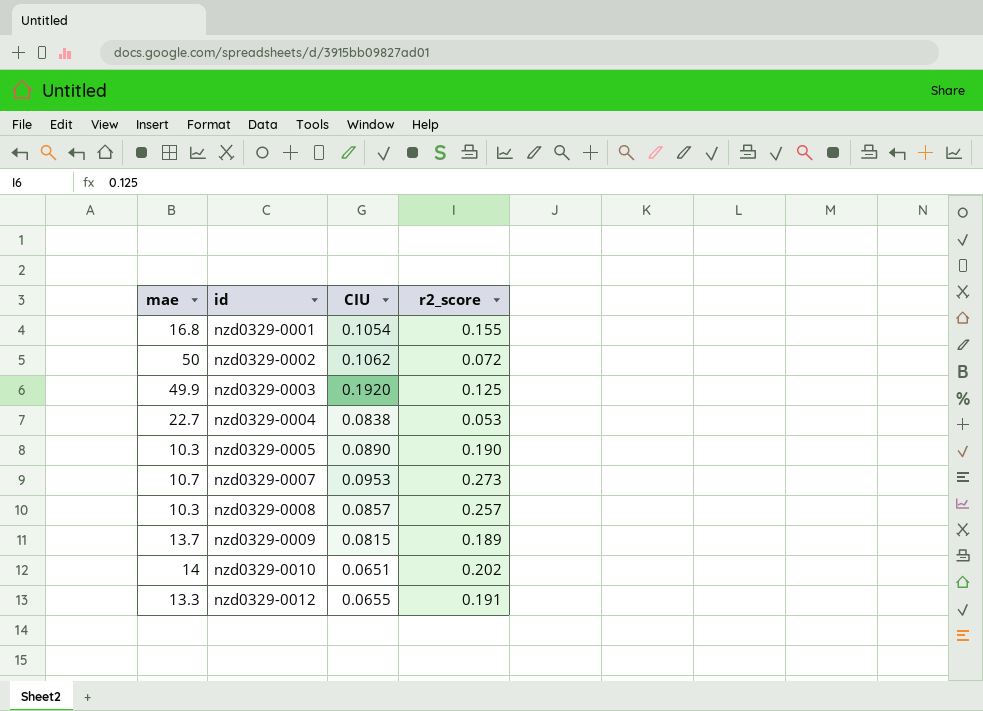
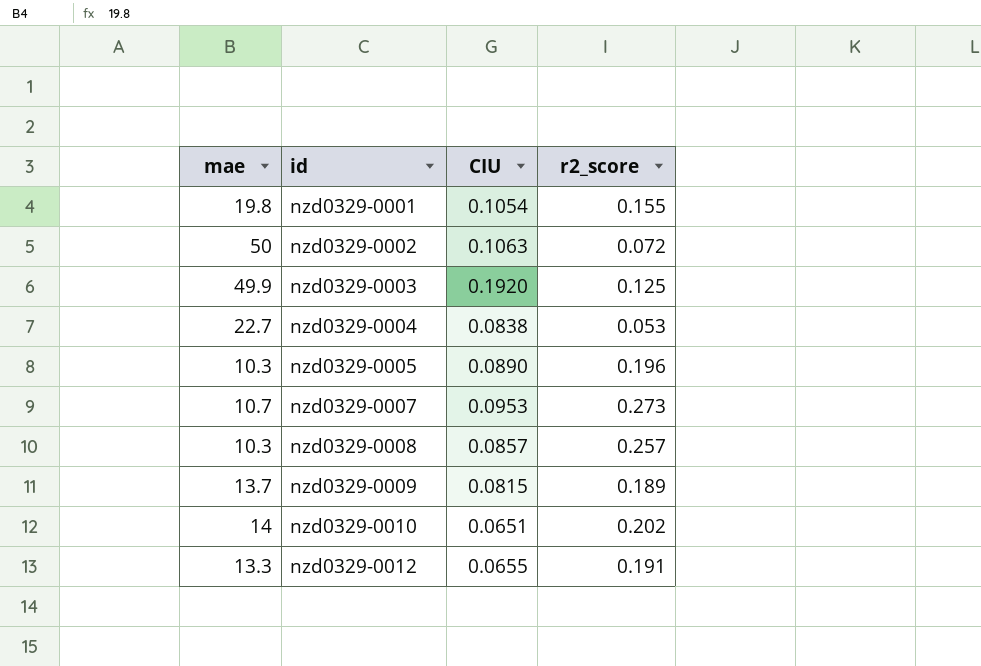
nzd0329-0001 | mae: 16.8 -> 19.8
nzd0329-0002 | CIU: 0.1062 -> 0.1063
nzd0329-0005 | r2_score: 0.190 -> 0.196

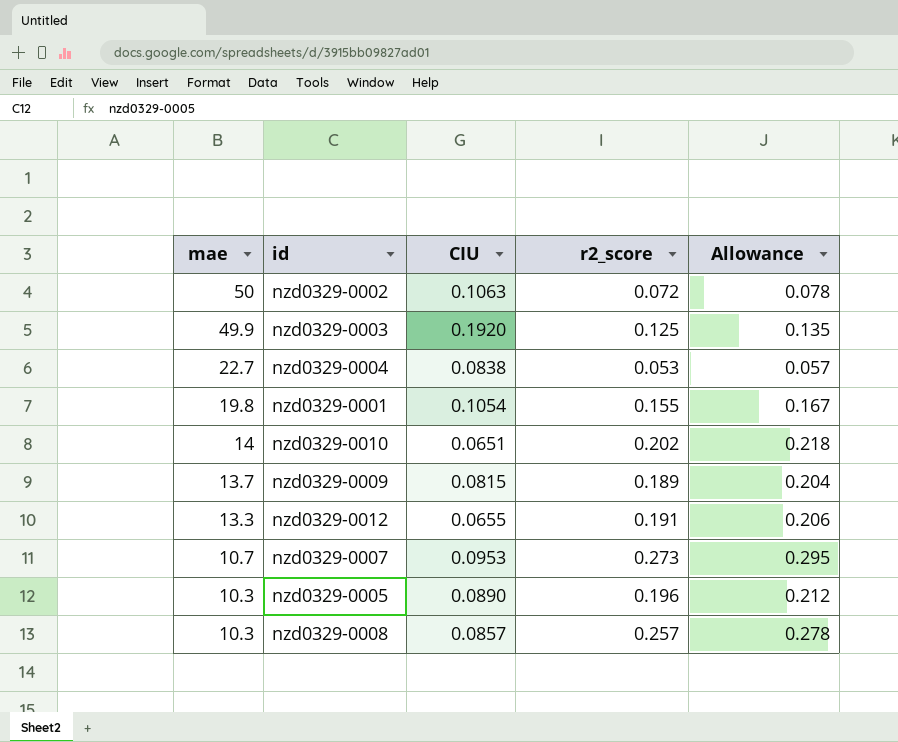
row order: id ascending -> mae descending
column Allowance | formula: none -> [r2_score] * 1.08

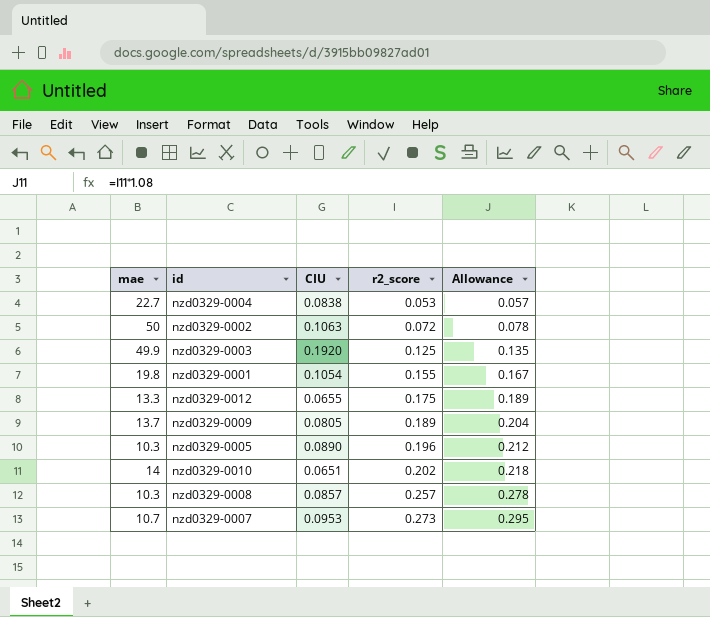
row order: mae descending -> r2_score ascending
nzd0329-0012 | r2_score: 0.191 -> 0.175
nzd0329-0012 | Allowance: 0.206 -> 0.189
nzd0329-0009 | CIU: 0.0815 -> 0.0805

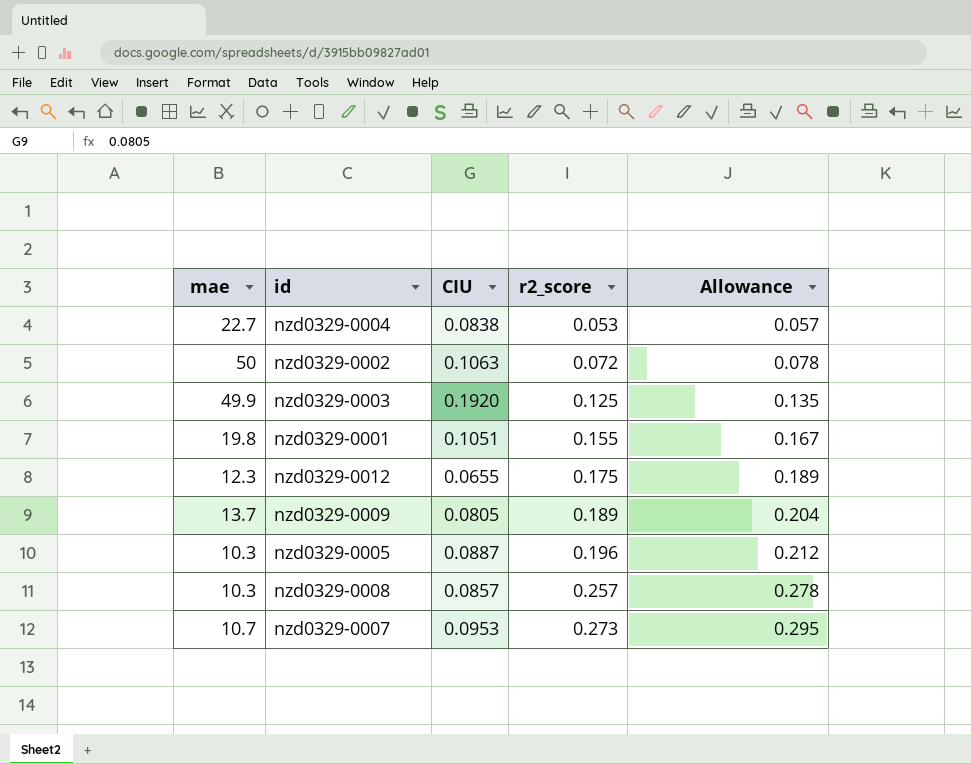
row nzd0329-0010: 14 | 0.0651 | 0.202 | 0.218 -> none
nzd0329-0001 | CIU: 0.1054 -> 0.1051
nzd0329-0012 | mae: 13.3 -> 12.3
nzd0329-0005 | CIU: 0.0890 -> 0.0887

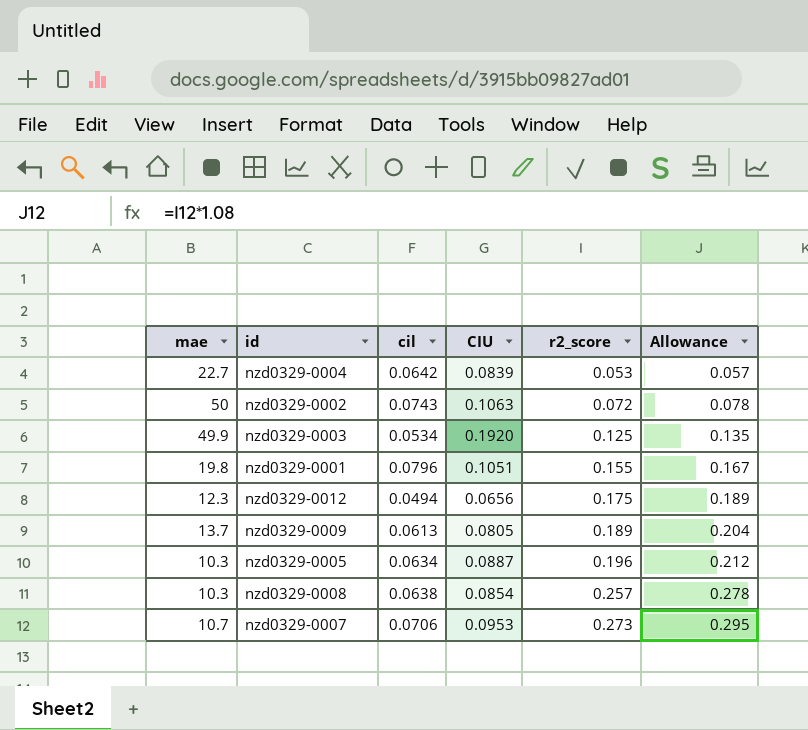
column cil | position: none -> 3
nzd0329-0004 | CIU: 0.0838 -> 0.0839
nzd0329-0012 | CIU: 0.0655 -> 0.0656
nzd0329-0008 | CIU: 0.0857 -> 0.0854

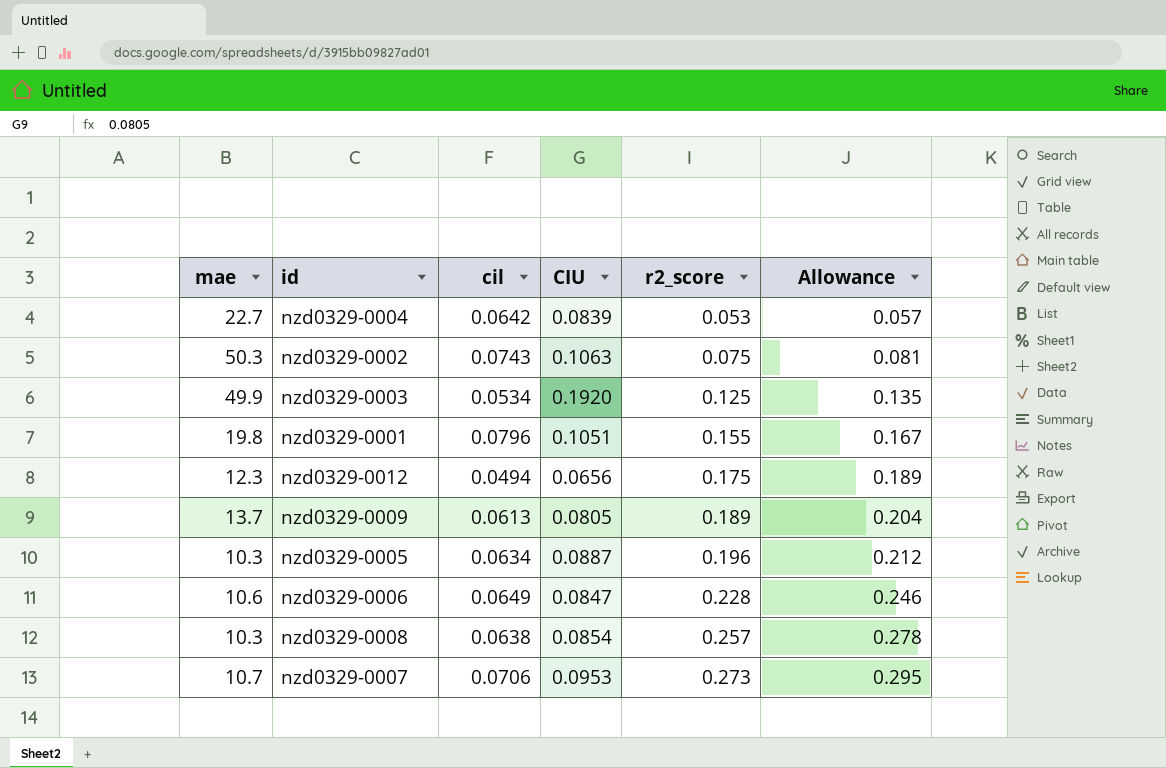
nzd0329-0002 | mae: 50 -> 50.3
nzd0329-0002 | r2_score: 0.072 -> 0.075
nzd0329-0002 | Allowance: 0.078 -> 0.081
row nzd0329-0006: none -> 10.6 | 0.0649 | 0.0847 | 0.228 | 0.246

